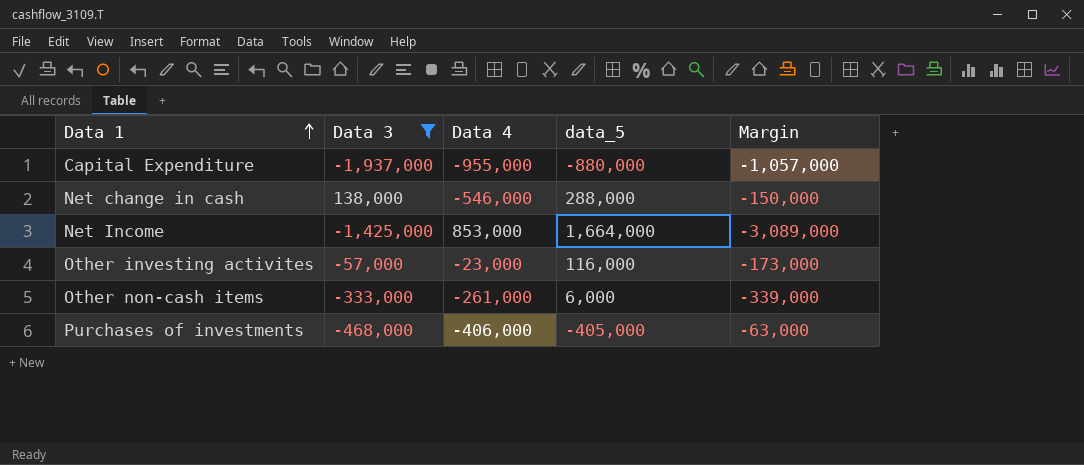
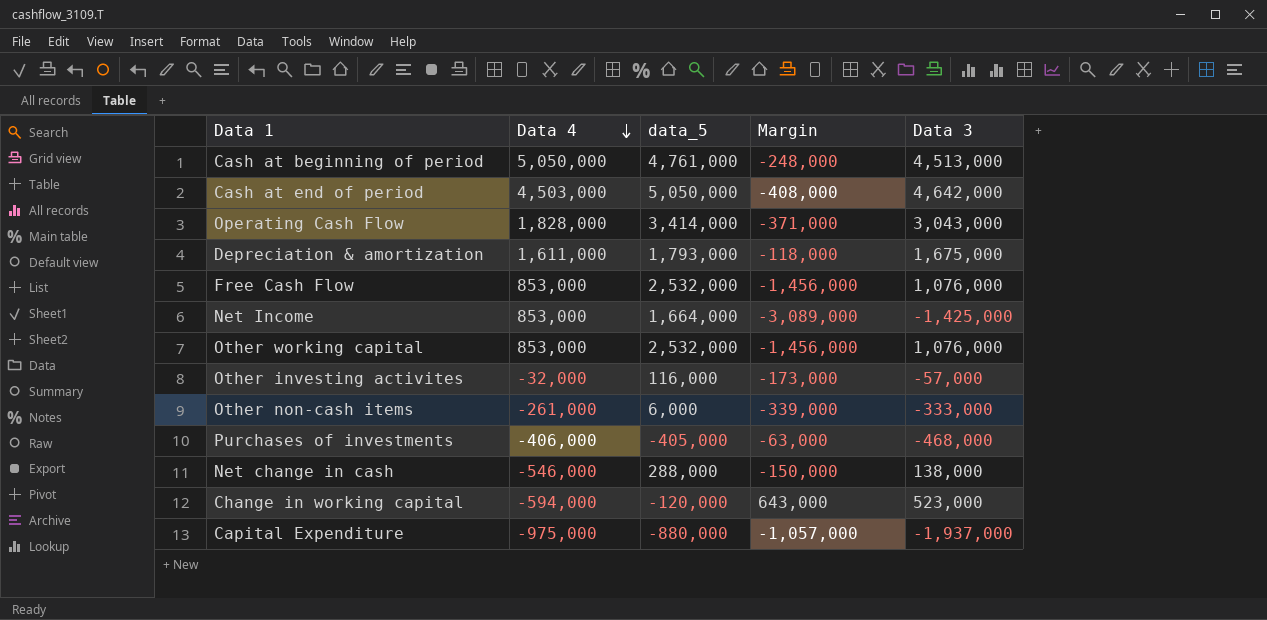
filter: Data 3 <= 138,000 -> none
row order: Data 1 ascending -> Data 4 descending
column Data 3 | position: 2 -> 5
Other investing activites | Data 4: -23,000 -> -32,000
Capital Expenditure | Data 4: -955,000 -> -975,000

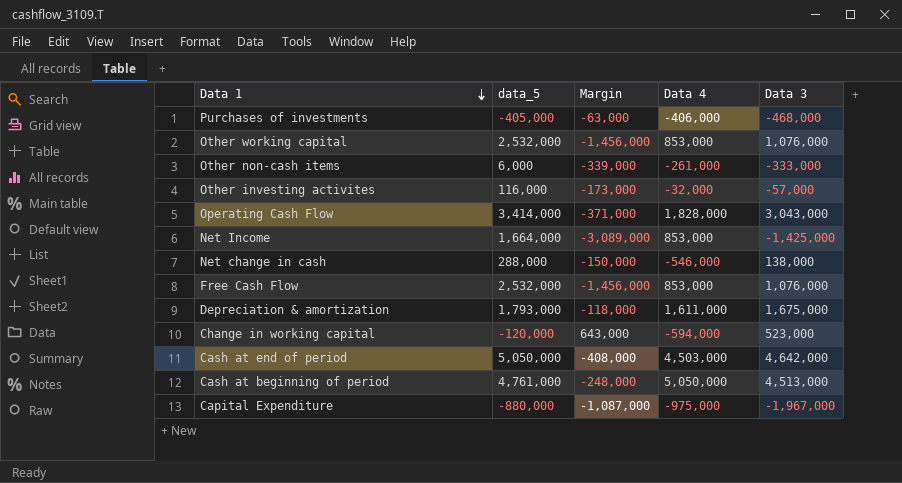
row order: Data 4 descending -> Data 1 descending
column Data 4 | position: 2 -> 4
Capital Expenditure | Margin: -1,057,000 -> -1,087,000
Capital Expenditure | Data 3: -1,937,000 -> -1,967,000

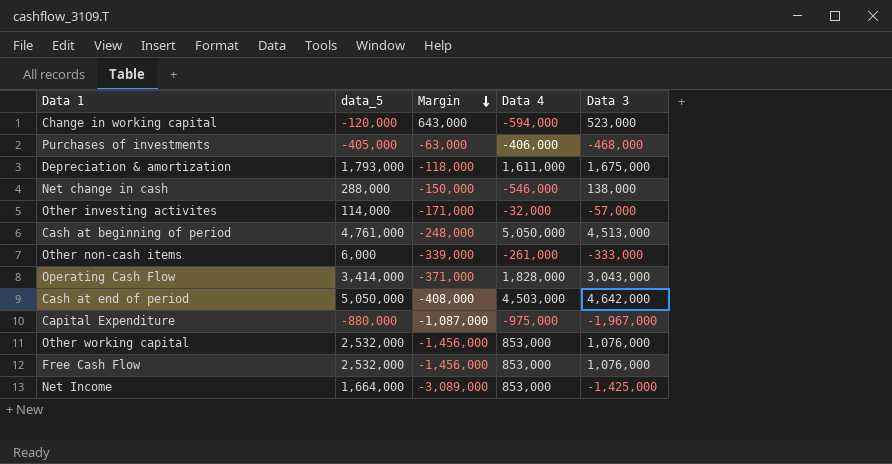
row order: Data 1 descending -> Margin descending
Other investing activites | data_5: 116,000 -> 114,000
Other investing activites | Margin: -173,000 -> -171,000

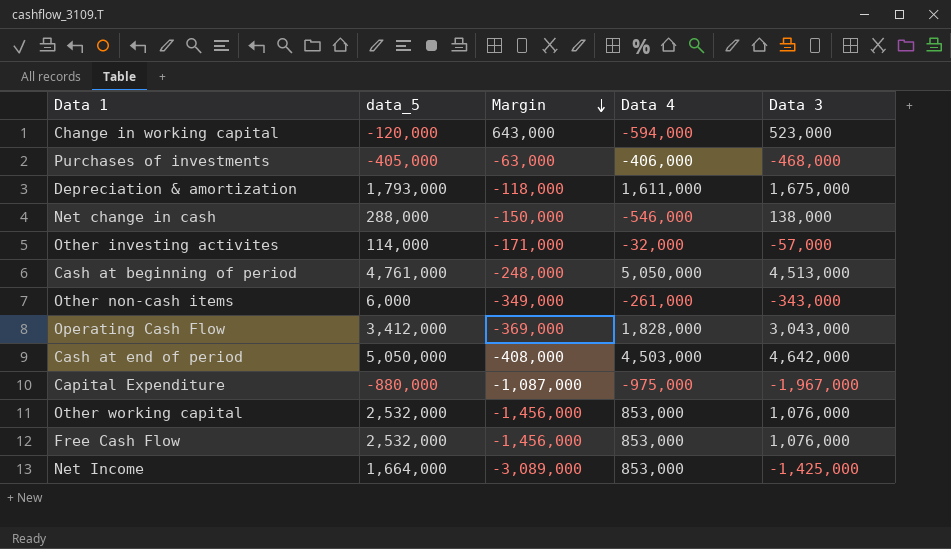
Other non-cash items | Margin: -339,000 -> -349,000
Other non-cash items | Data 3: -333,000 -> -343,000
Operating Cash Flow | data_5: 3,414,000 -> 3,412,000
Operating Cash Flow | Margin: -371,000 -> -369,000

